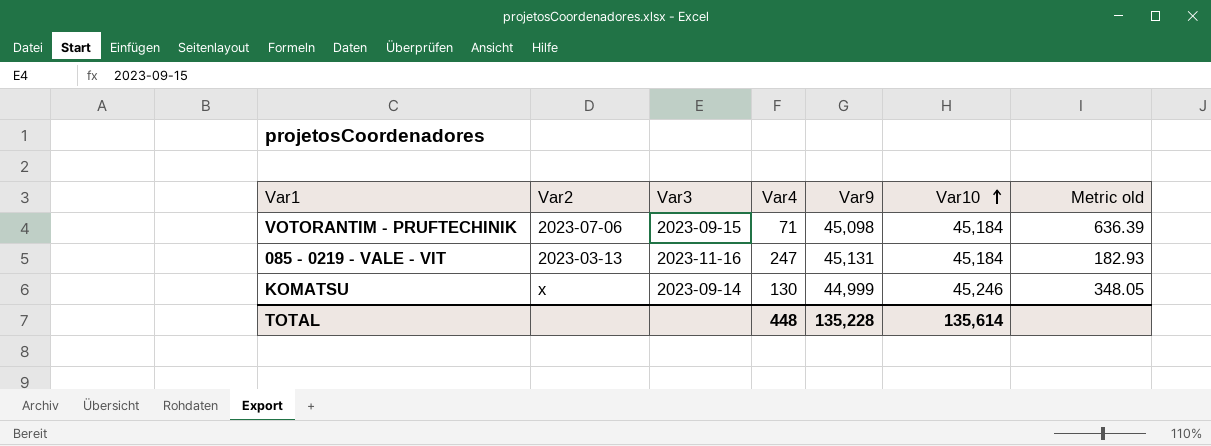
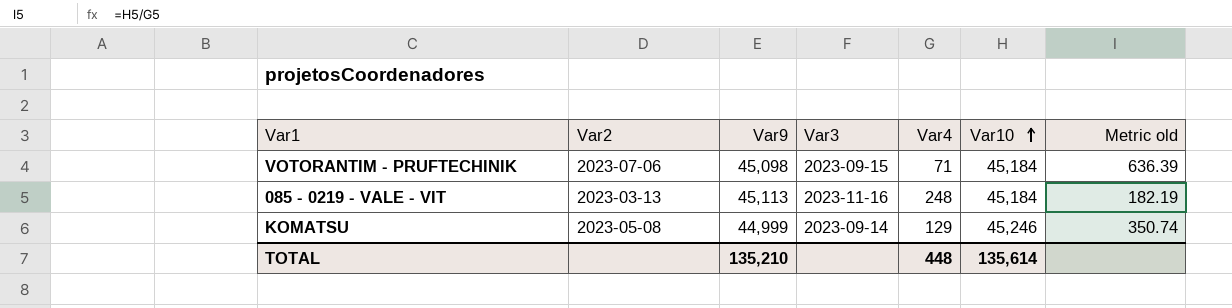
column Var9 | position: 5 -> 3
085 - 0219 - VALE - VIT | Var9: 45,131 -> 45,113
085 - 0219 - VALE - VIT | Var4: 247 -> 248
085 - 0219 - VALE - VIT | Metric old: 182.93 -> 182.19
KOMATSU | Var2: x -> 2023-05-08
KOMATSU | Var4: 130 -> 129
KOMATSU | Metric old: 348.05 -> 350.74
TOTAL | Var9: 135,228 -> 135,210

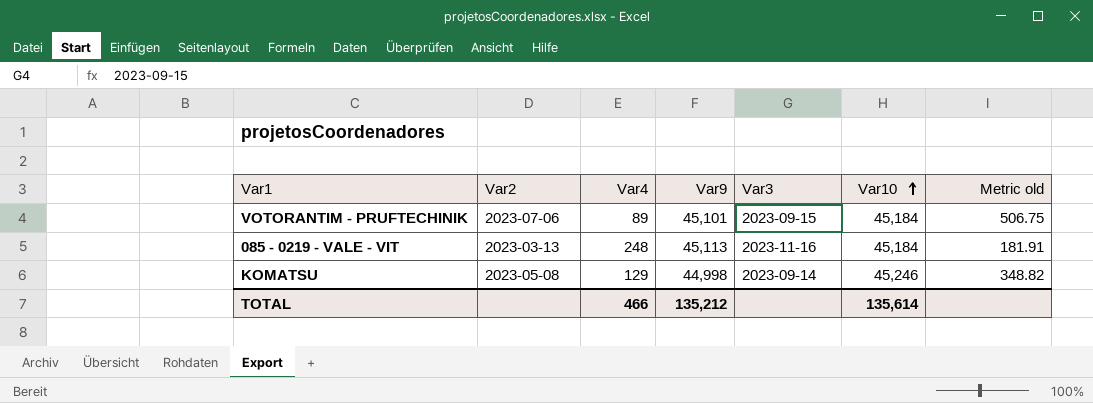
column Var4 | position: 5 -> 3
column Metric old | formula: [Var10] / [Var4] -> [Var9] / [Var4]
VOTORANTIM - PRUFTECHINIK | Var4: 71 -> 89
VOTORANTIM - PRUFTECHINIK | Var9: 45,098 -> 45,101
KOMATSU | Var9: 44,999 -> 44,998
TOTAL | Var4: 448 -> 466
TOTAL | Var9: 135,210 -> 135,212

